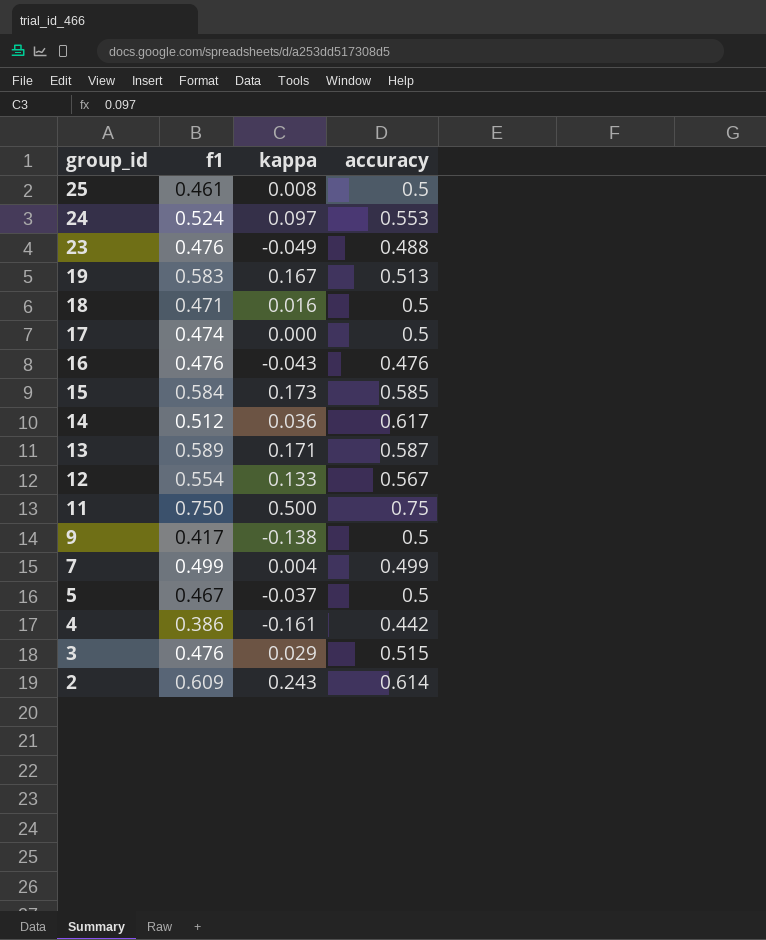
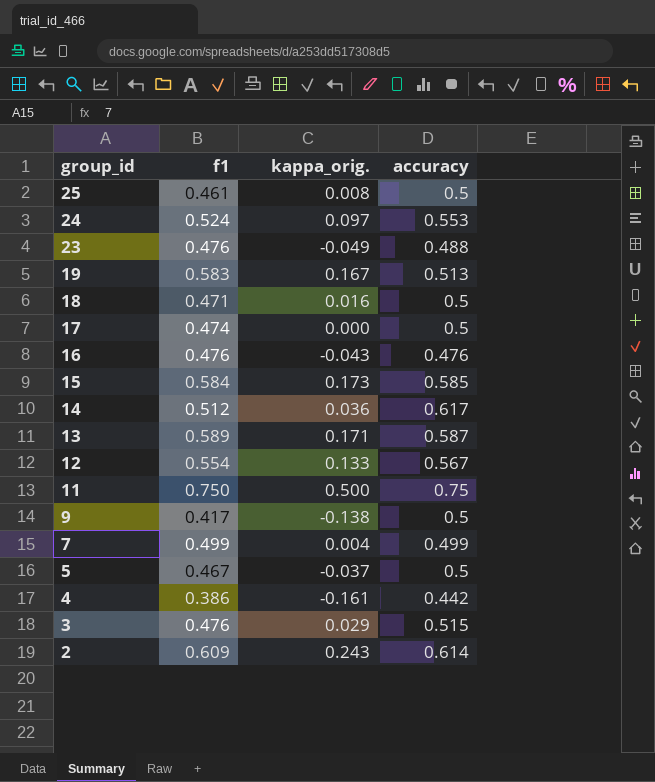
column name: kappa -> kappa_orig.

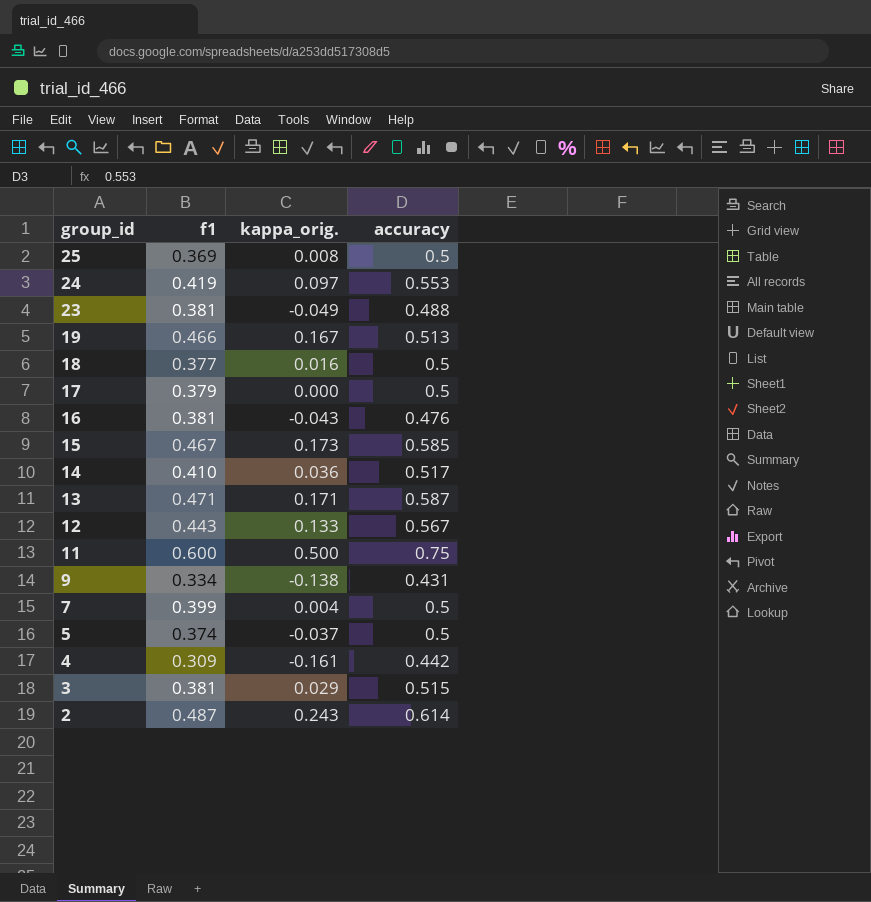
25 | f1: 0.461 -> 0.369
24 | f1: 0.524 -> 0.419
23 | f1: 0.476 -> 0.381
19 | f1: 0.583 -> 0.466
18 | f1: 0.471 -> 0.377
17 | f1: 0.474 -> 0.379
16 | f1: 0.476 -> 0.381
15 | f1: 0.584 -> 0.467
14 | f1: 0.512 -> 0.410
14 | accuracy: 0.617 -> 0.517
13 | f1: 0.589 -> 0.471
12 | f1: 0.554 -> 0.443
11 | f1: 0.750 -> 0.600
9 | f1: 0.417 -> 0.334
9 | accuracy: 0.5 -> 0.431
7 | f1: 0.499 -> 0.399
7 | accuracy: 0.499 -> 0.5
5 | f1: 0.467 -> 0.374
4 | f1: 0.386 -> 0.309
3 | f1: 0.476 -> 0.381
2 | f1: 0.609 -> 0.487

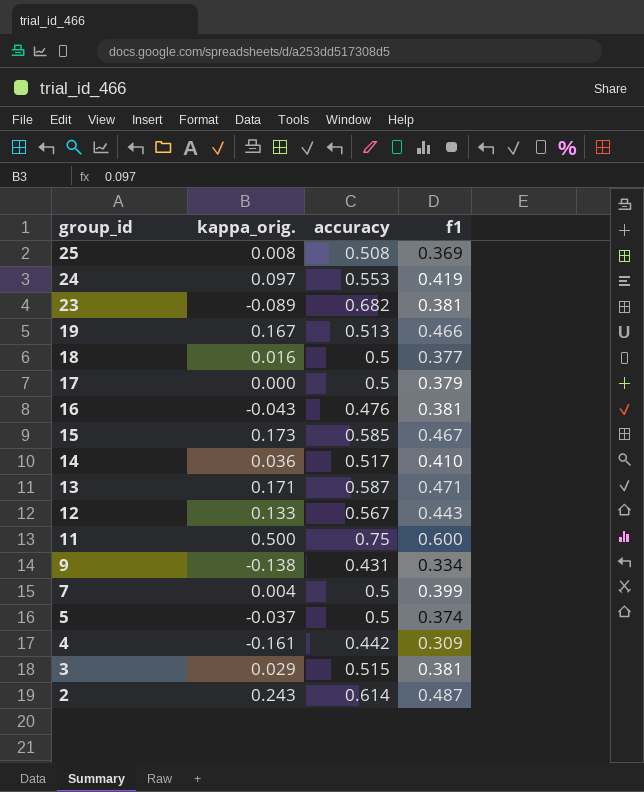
column f1 | position: 2 -> 4
25 | accuracy: 0.5 -> 0.508
23 | kappa_orig.: -0.049 -> -0.089
23 | accuracy: 0.488 -> 0.682

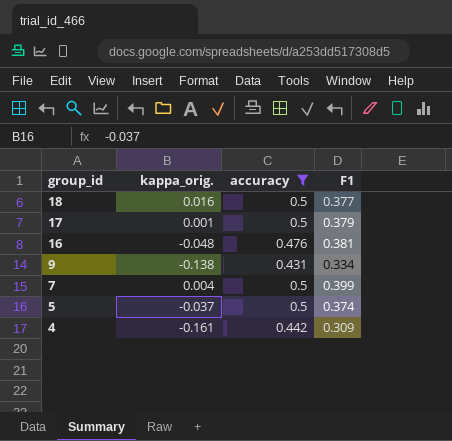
filter: none -> accuracy <= 0.5
column name: f1 -> F1
17 | kappa_orig.: 0.000 -> 0.001
16 | kappa_orig.: -0.043 -> -0.048

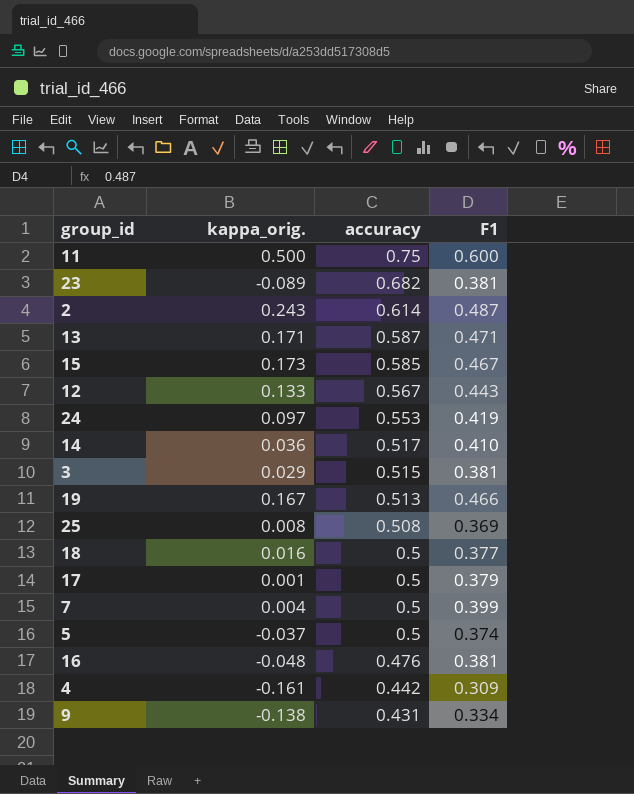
filter: accuracy <= 0.5 -> none
row order: group_id descending -> accuracy descending

